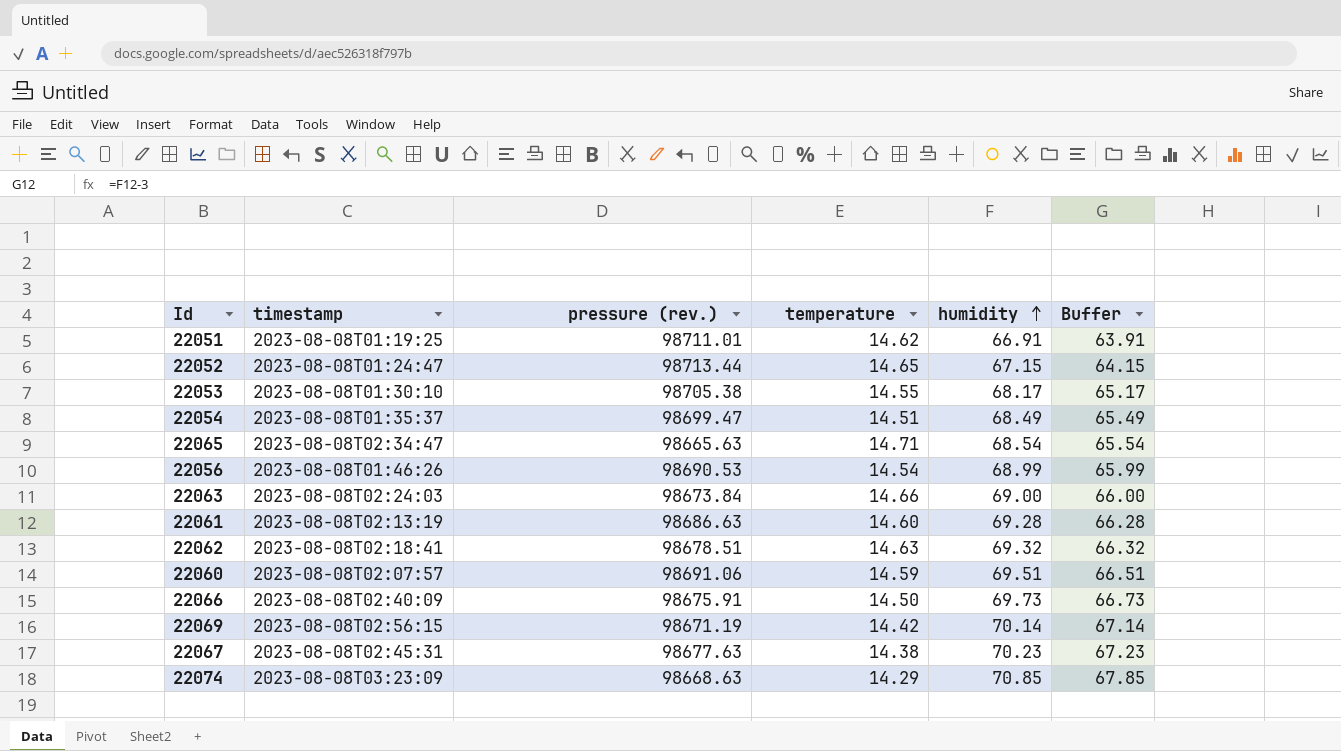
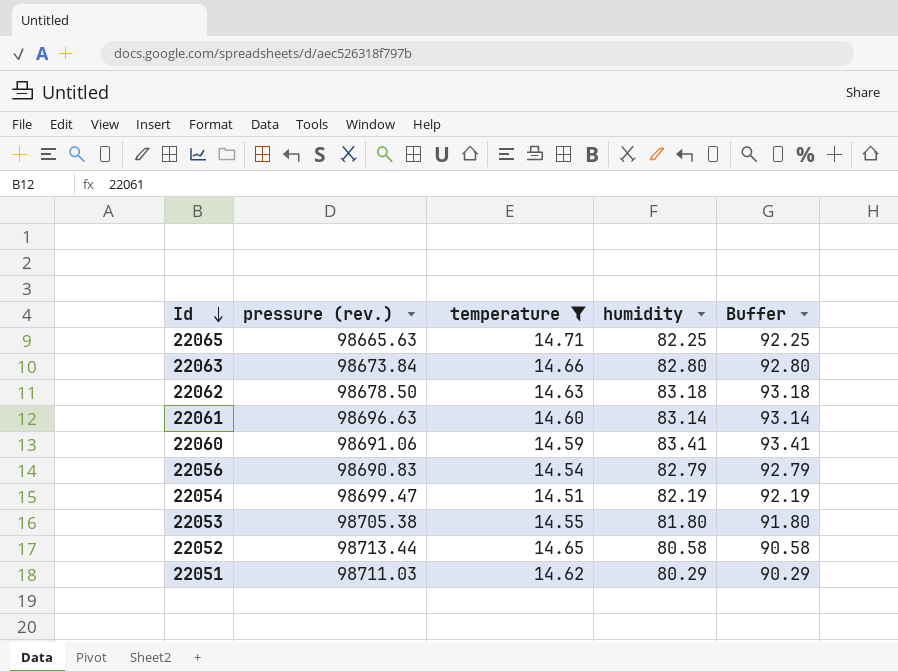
filter: none -> temperature >= 14.51
row order: humidity ascending -> Id descending
column timestamp | position: 2 -> none
column Buffer | formula: [humidity] - 3 -> [humidity] + 10
22065 | humidity: 68.54 -> 82.25
22063 | humidity: 69.00 -> 82.80
22062 | pressure (rev.): 98678.51 -> 98678.50
22062 | humidity: 69.32 -> 83.18
22061 | pressure (rev.): 98686.63 -> 98696.63
22061 | humidity: 69.28 -> 83.14
22060 | humidity: 69.51 -> 83.41
22056 | pressure (rev.): 98690.53 -> 98690.83
22056 | humidity: 68.99 -> 82.79
22054 | humidity: 68.49 -> 82.19
22053 | humidity: 68.17 -> 81.80
22052 | humidity: 67.15 -> 80.58
22051 | pressure (rev.): 98711.01 -> 98711.03
22051 | humidity: 66.91 -> 80.29

